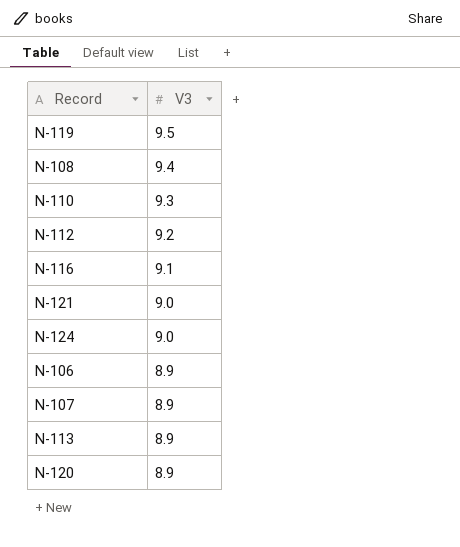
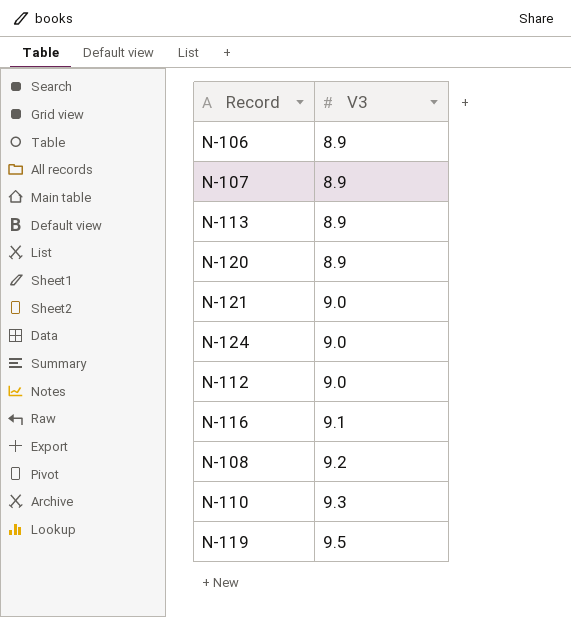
row order: V3 descending -> V3 ascending
N-112 | V3: 9.2 -> 9.0
N-108 | V3: 9.4 -> 9.2

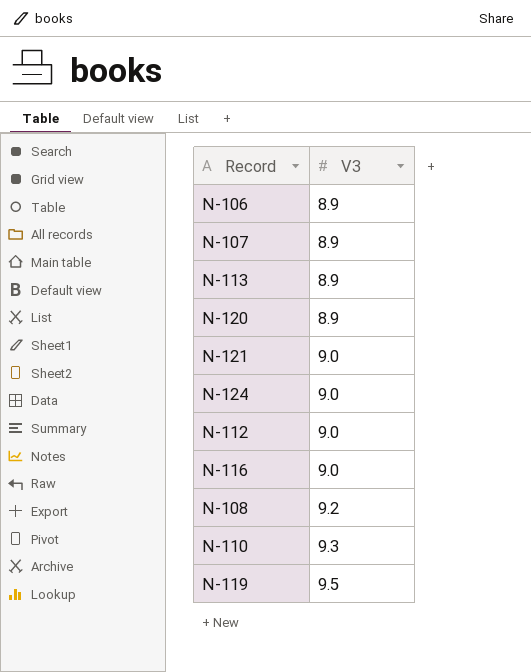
N-116 | V3: 9.1 -> 9.0

